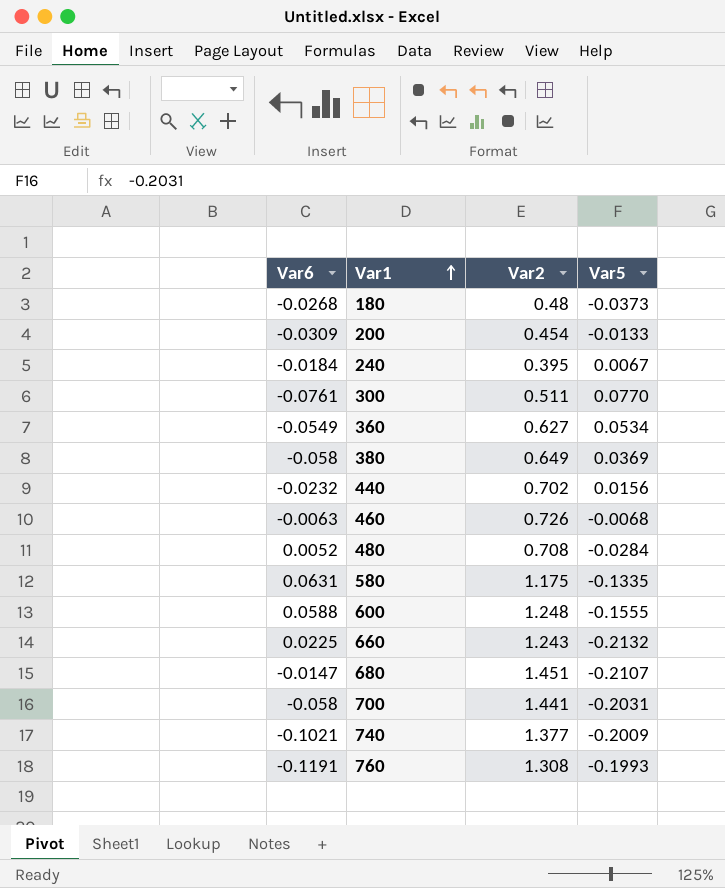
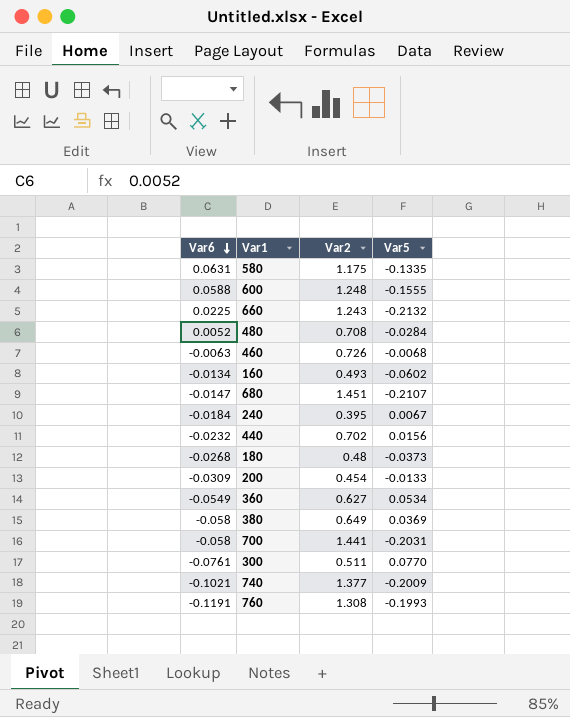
row order: Var1 ascending -> Var6 descending
row 160: none -> -0.0134 | 0.493 | -0.0602

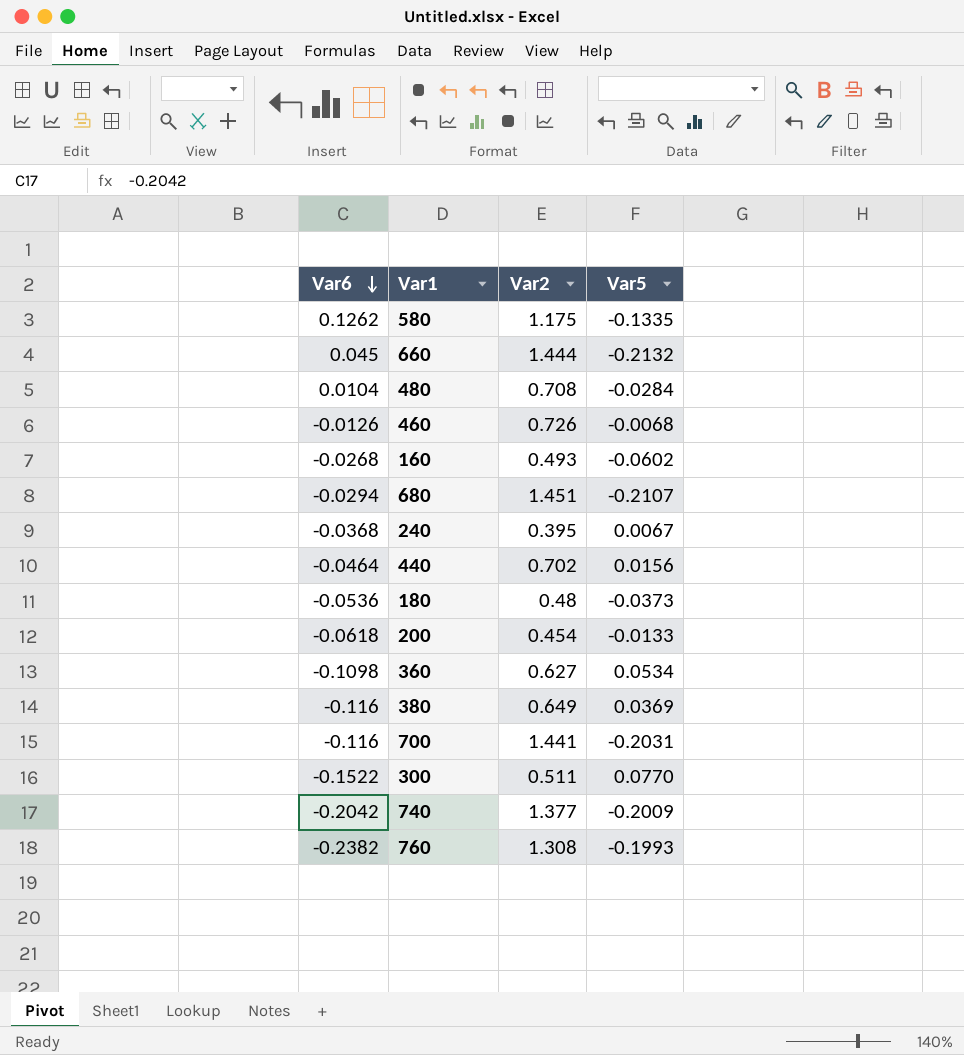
row 600: 0.0588 | 1.248 | -0.1555 -> none
580 | Var6: 0.0631 -> 0.1262
660 | Var6: 0.0225 -> 0.045
660 | Var2: 1.243 -> 1.444
480 | Var6: 0.0052 -> 0.0104
460 | Var6: -0.0063 -> -0.0126
160 | Var6: -0.0134 -> -0.0268
680 | Var6: -0.0147 -> -0.0294
240 | Var6: -0.0184 -> -0.0368
440 | Var6: -0.0232 -> -0.0464
180 | Var6: -0.0268 -> -0.0536
200 | Var6: -0.0309 -> -0.0618
360 | Var6: -0.0549 -> -0.1098
380 | Var6: -0.058 -> -0.116
700 | Var6: -0.058 -> -0.116
300 | Var6: -0.0761 -> -0.1522
740 | Var6: -0.1021 -> -0.2042
760 | Var6: -0.1191 -> -0.2382

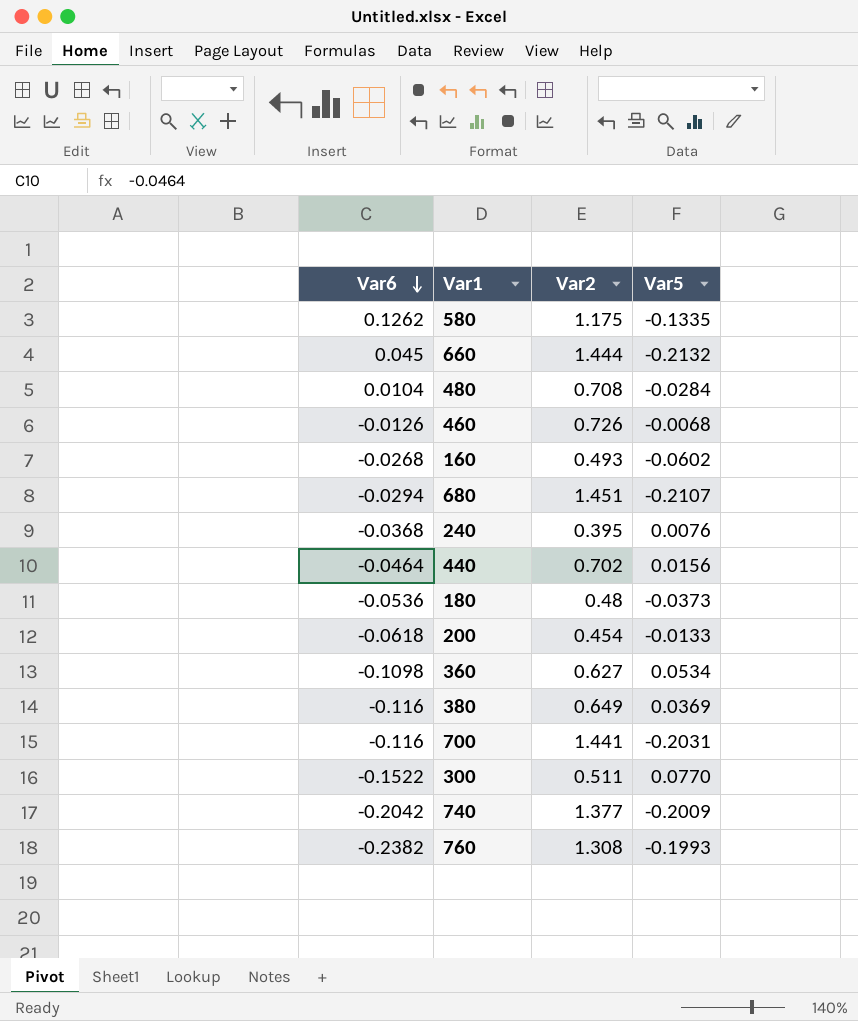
240 | Var5: 0.0067 -> 0.0076

